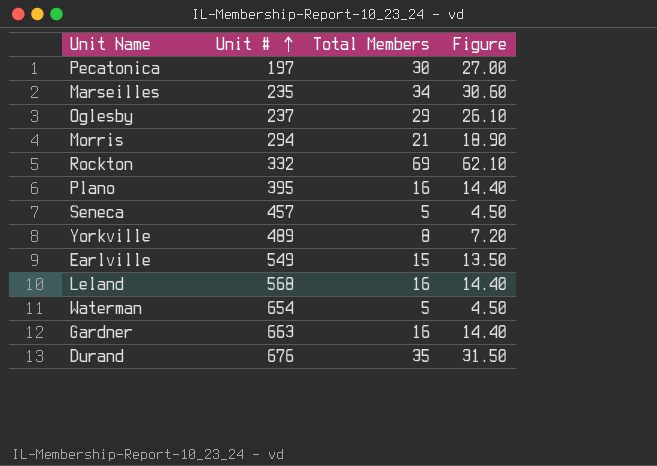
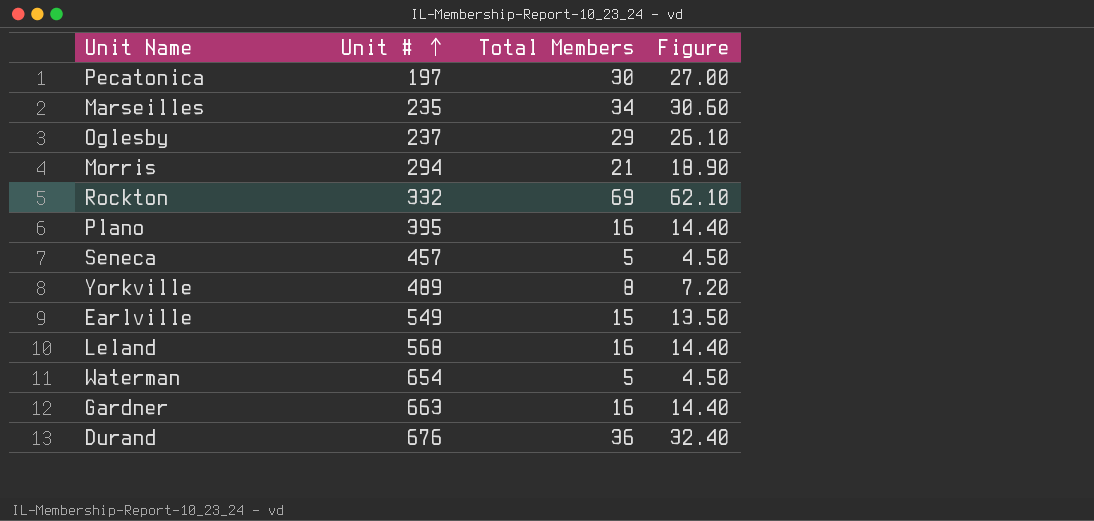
Durand | Total Members: 35 -> 36
Durand | Figure: 31.50 -> 32.40

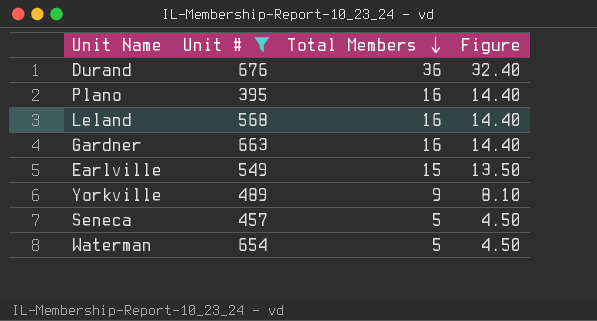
filter: none -> Unit # >= 395
row order: Unit # ascending -> Total Members descending
Yorkville | Total Members: 8 -> 9
Yorkville | Figure: 7.20 -> 8.10

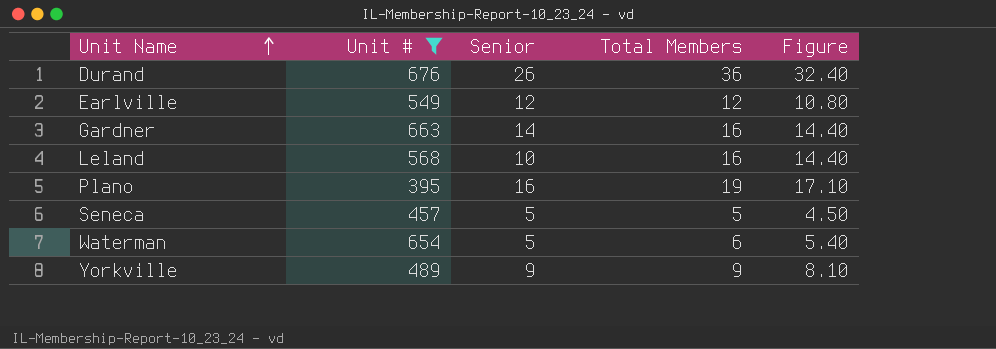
row order: Total Members descending -> Unit Name ascending
column Senior | position: none -> 3
Earlville | Total Members: 15 -> 12
Earlville | Figure: 13.50 -> 10.80
Plano | Total Members: 16 -> 19
Plano | Figure: 14.40 -> 17.10
Waterman | Total Members: 5 -> 6
Waterman | Figure: 4.50 -> 5.40

